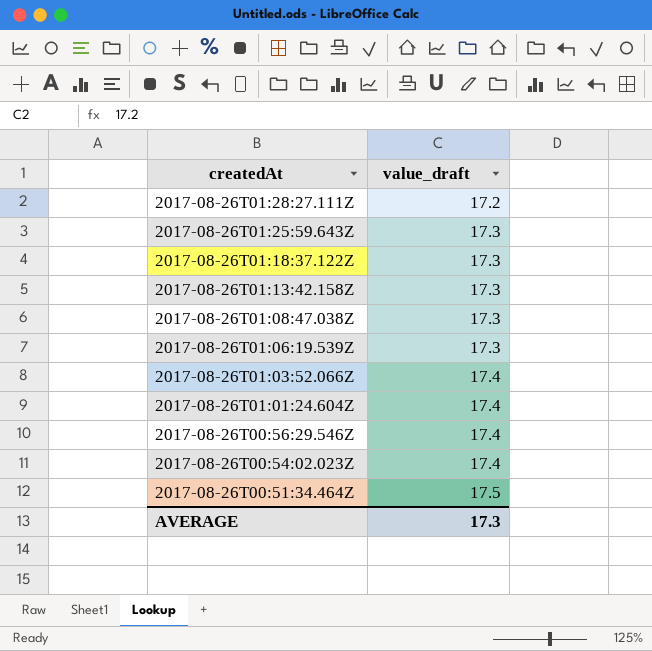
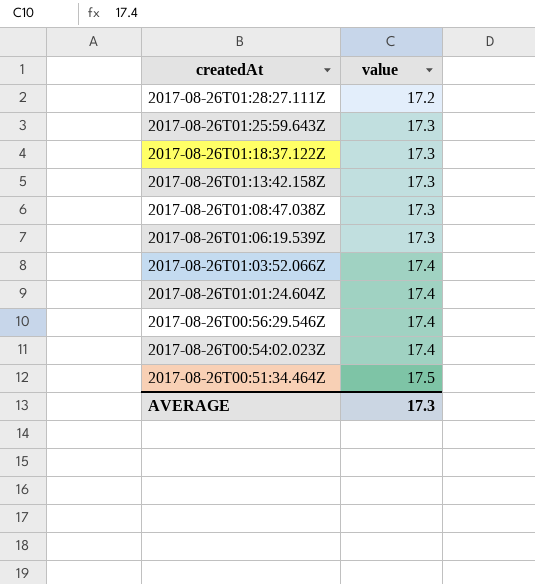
column name: value_draft -> value

